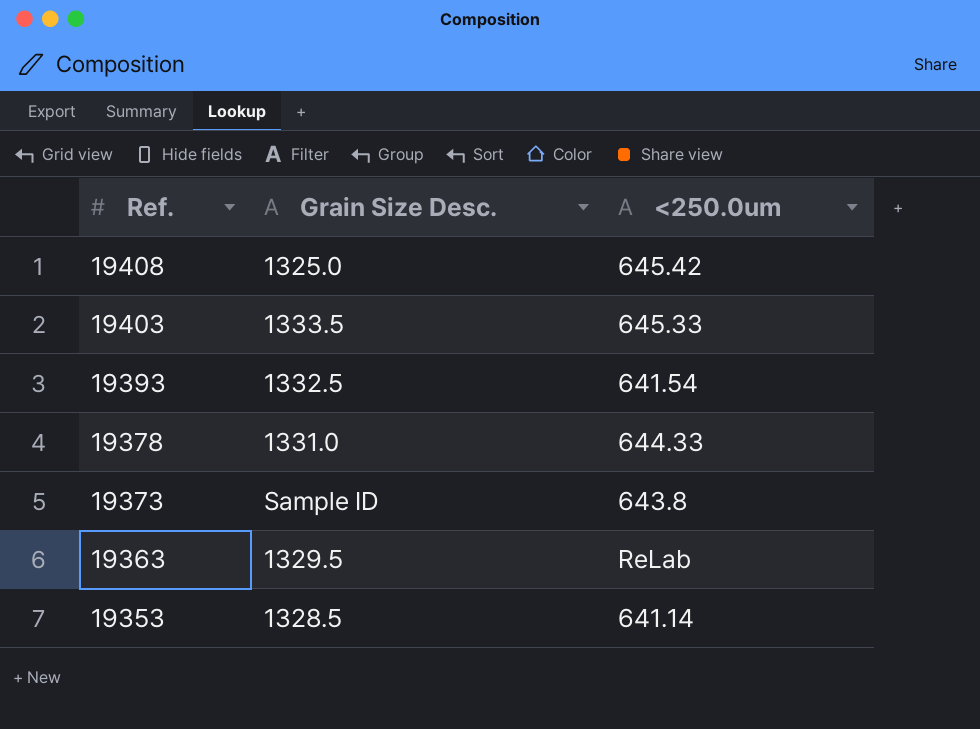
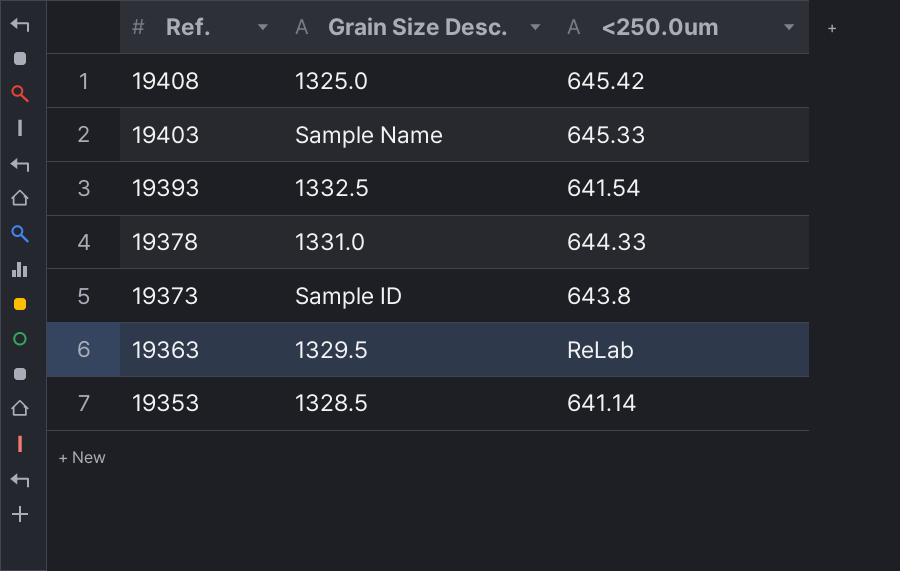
19403 | Grain Size Desc.: 1333.5 -> Sample Name

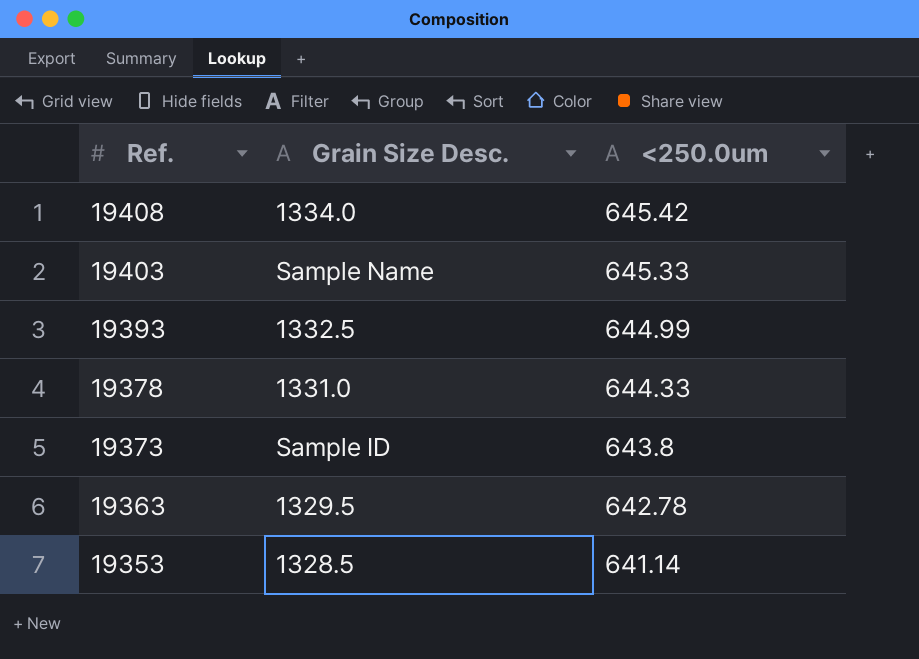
19408 | Grain Size Desc.: 1325.0 -> 1334.0
19393 | <250.0um: 641.54 -> 644.99
19363 | <250.0um: ReLab -> 642.78

